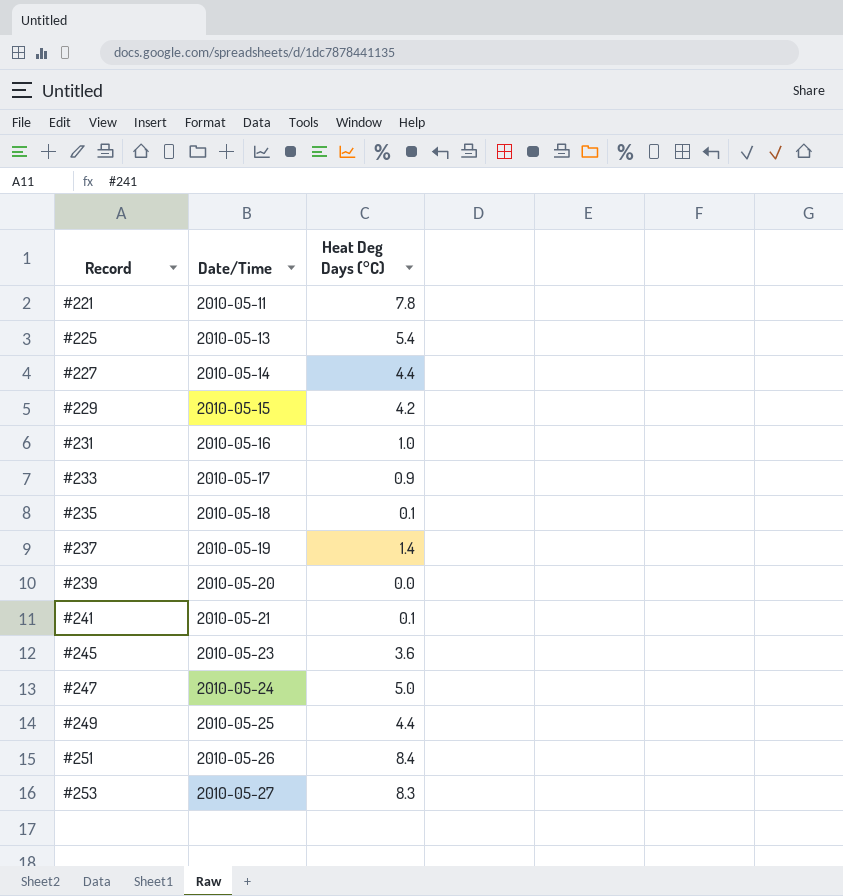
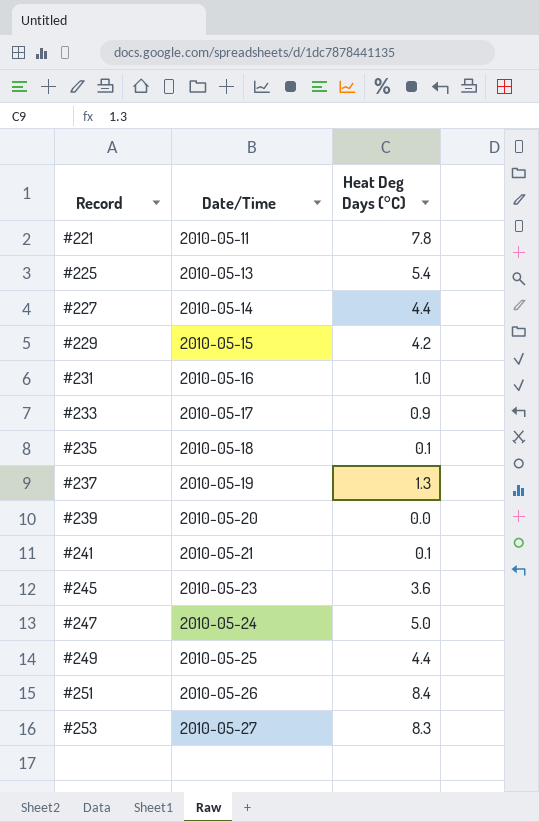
#237 | Heat Deg Days (°C): 1.4 -> 1.3

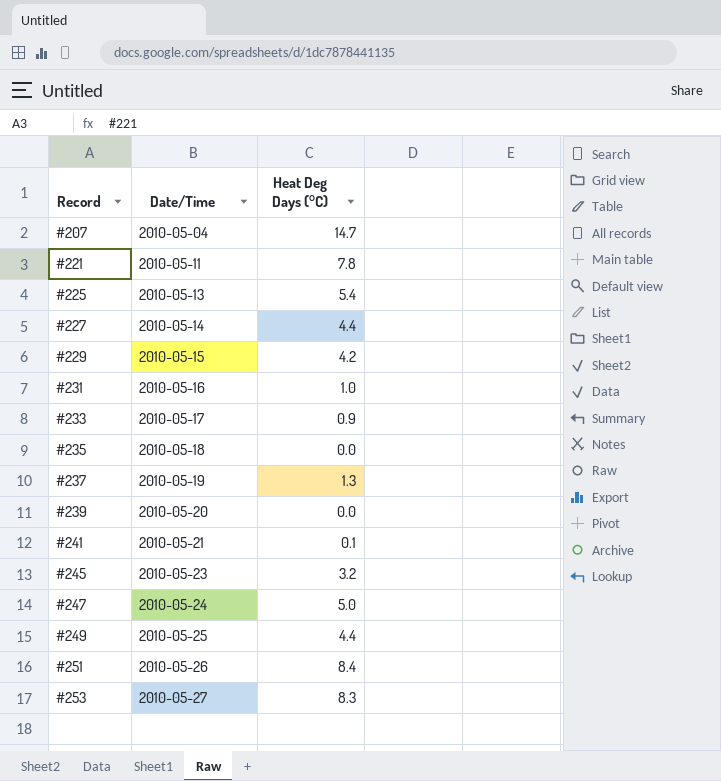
row #207: none -> 2010-05-04 | 14.7
#235 | Heat Deg Days (°C): 0.1 -> 0.0
#245 | Heat Deg Days (°C): 3.6 -> 3.2

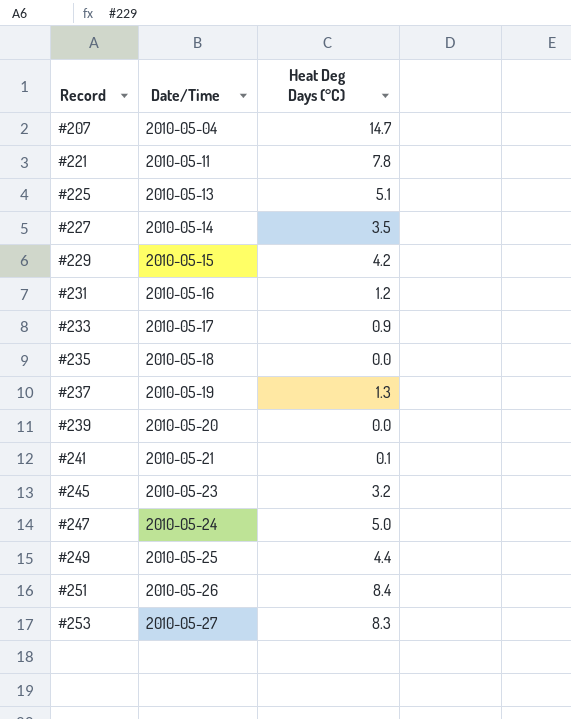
#225 | Heat Deg Days (°C): 5.4 -> 5.1
#227 | Heat Deg Days (°C): 4.4 -> 3.5
#231 | Heat Deg Days (°C): 1.0 -> 1.2

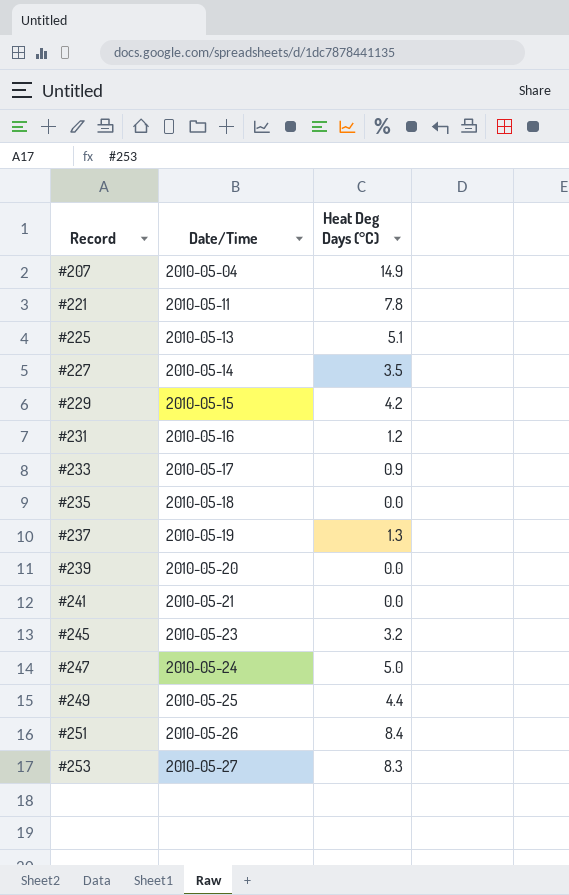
#207 | Heat Deg Days (°C): 14.7 -> 14.9
#241 | Heat Deg Days (°C): 0.1 -> 0.0

